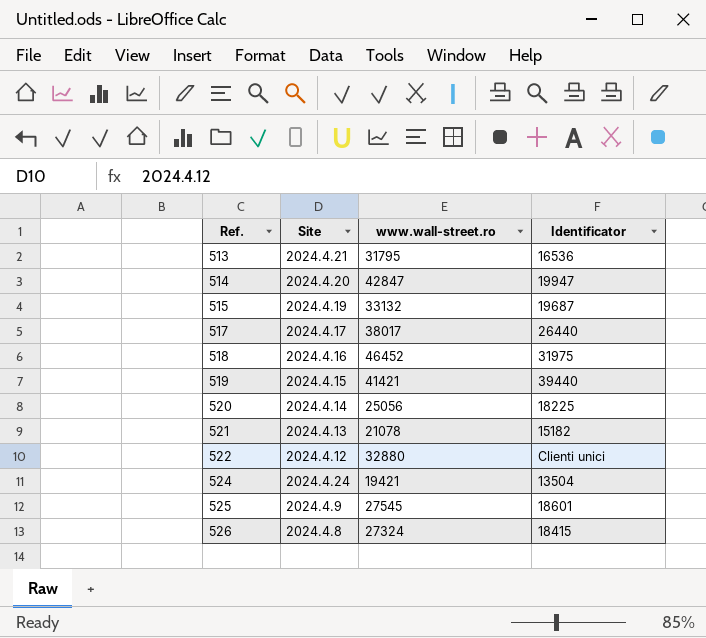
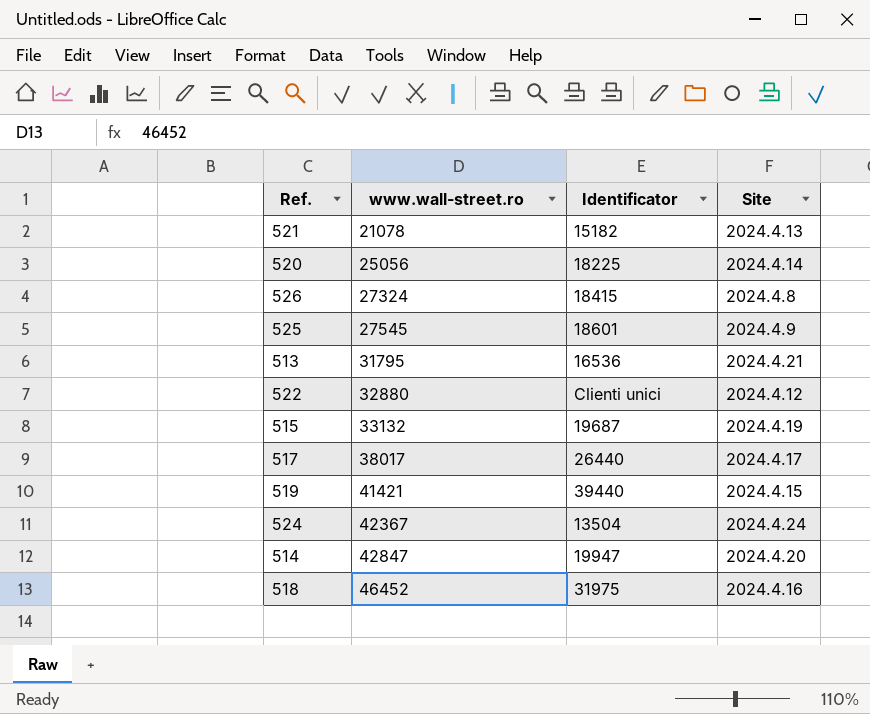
row order: Ref. ascending -> www.wall-street.ro ascending
column Site | position: 2 -> 4
524 | www.wall-street.ro: 19421 -> 42367

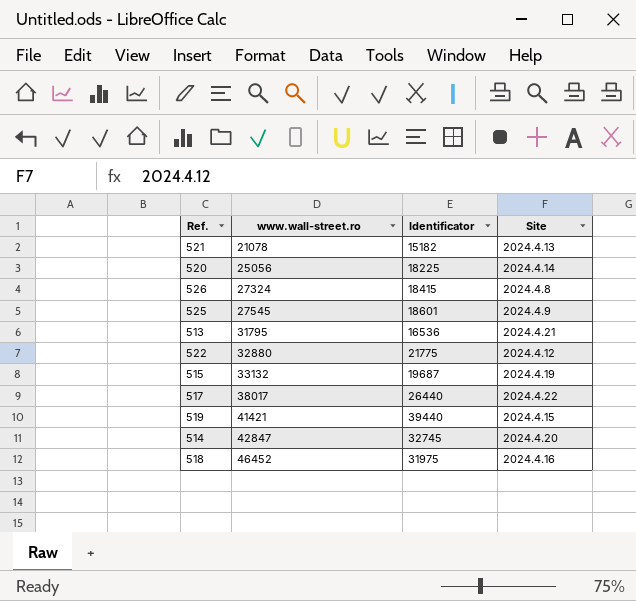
row 524: 42367 | 13504 | 2024.4.24 -> none
522 | Identificator: Clienti unici -> 21775
517 | Site: 2024.4.17 -> 2024.4.22
514 | Identificator: 19947 -> 32745

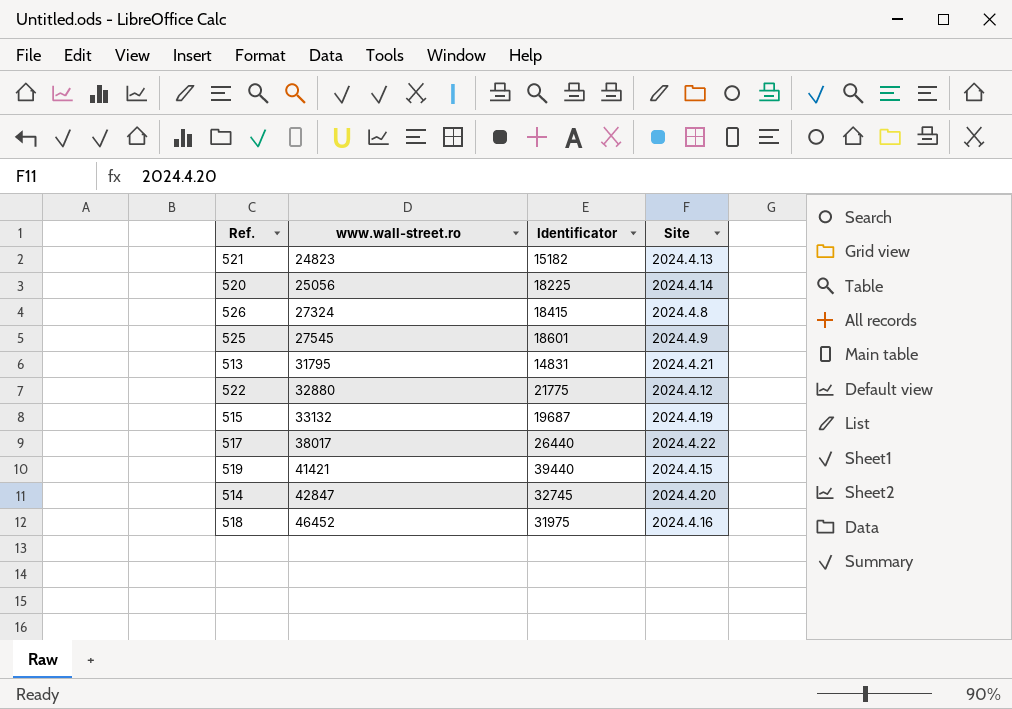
521 | www.wall-street.ro: 21078 -> 24823
513 | Identificator: 16536 -> 14831

